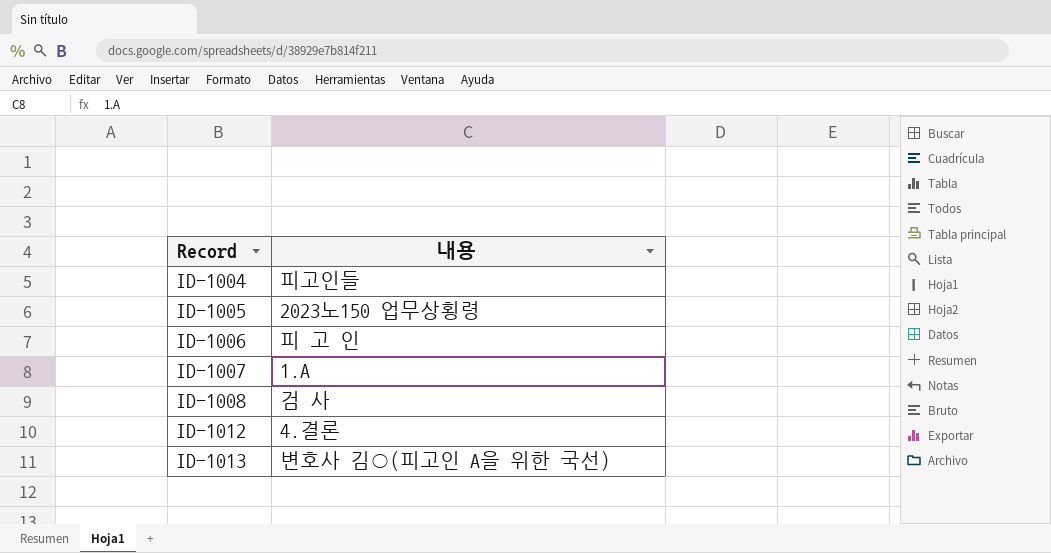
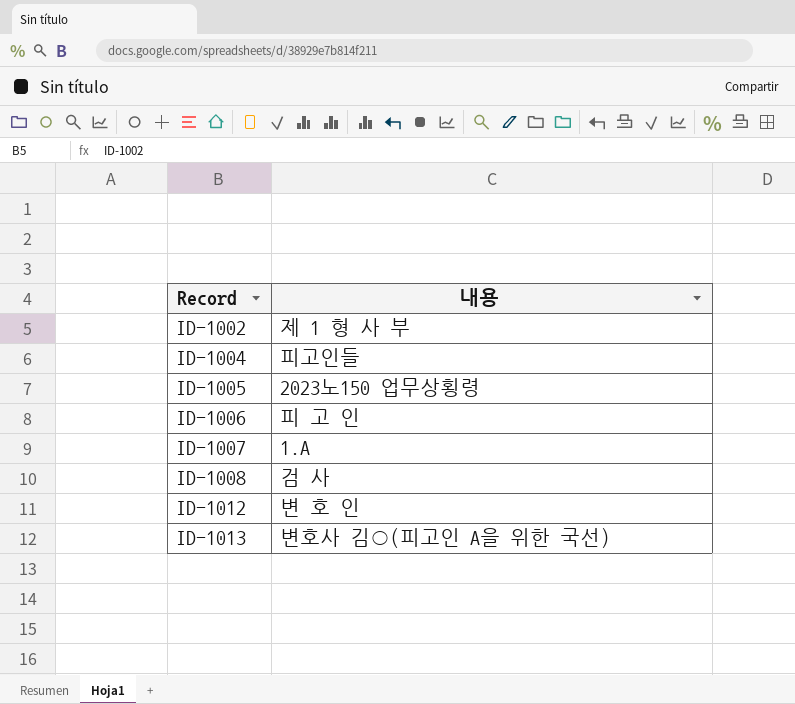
row ID-1002: none -> 제 1 형 사 부
ID-1012 | 내용: 4.결론 -> 변 호 인

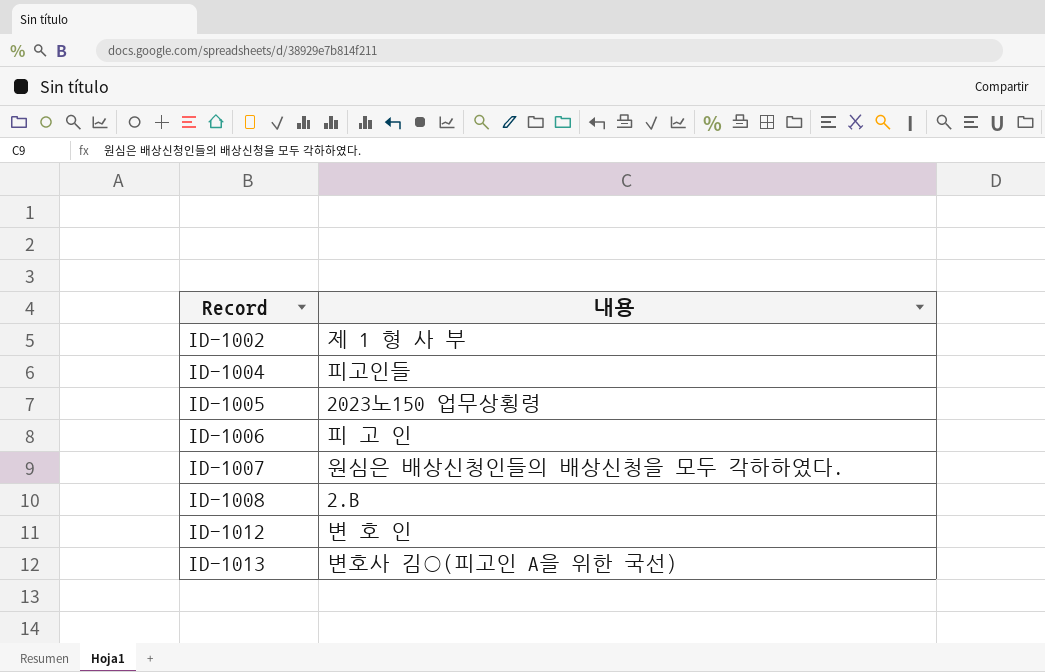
ID-1007 | 내용: 1.A -> 원심은 배상신청인들의 배상신청을 모두 각하하였다.
ID-1008 | 내용: 검 사 -> 2.B

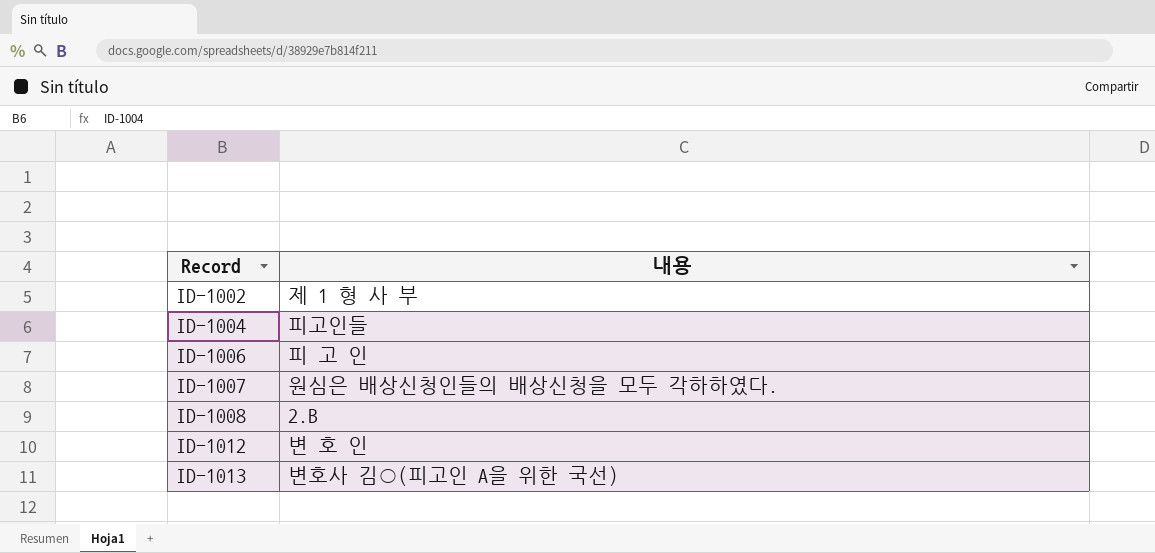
row ID-1005: 2023노150 업무상횡령 -> none

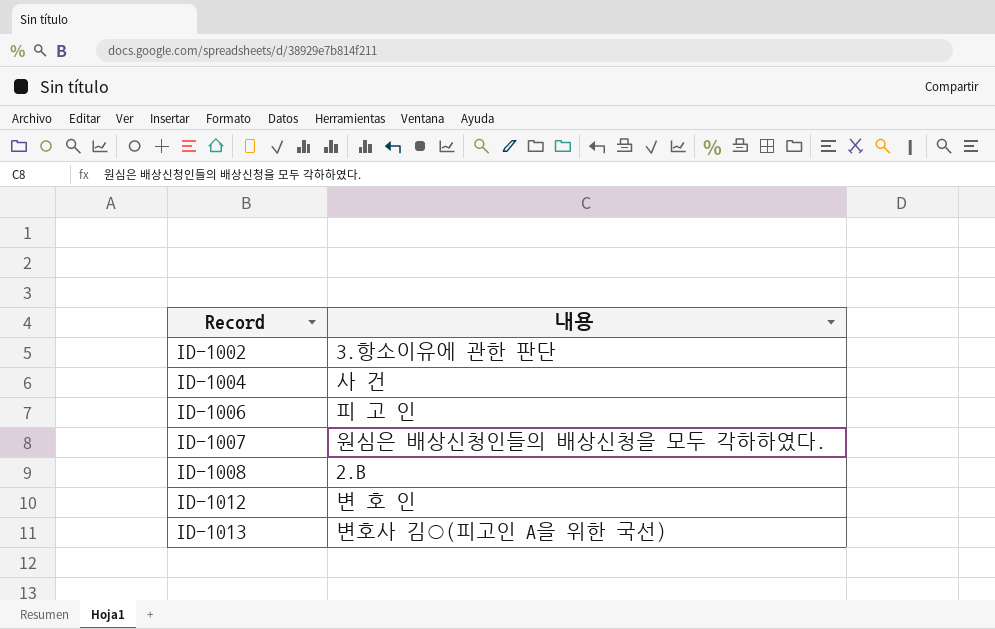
ID-1002 | 내용: 제 1 형 사 부 -> 3.항소이유에 관한 판단
ID-1004 | 내용: 피고인들 -> 사 건

